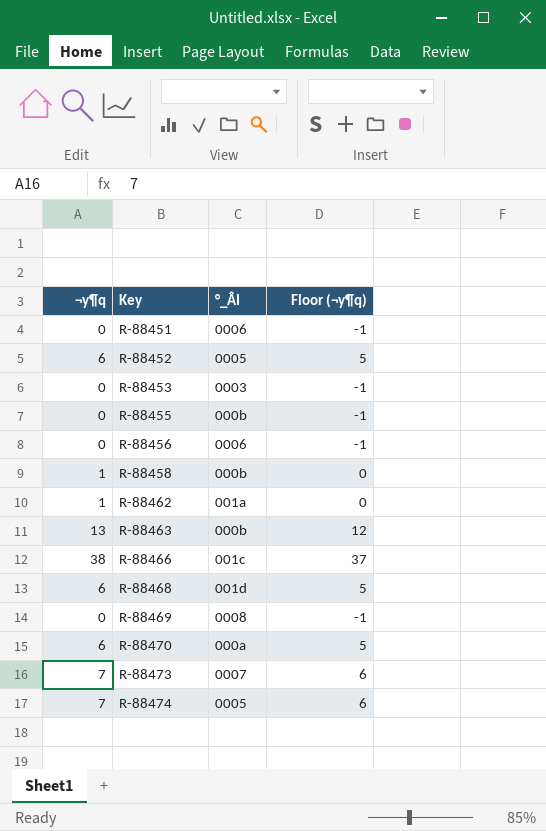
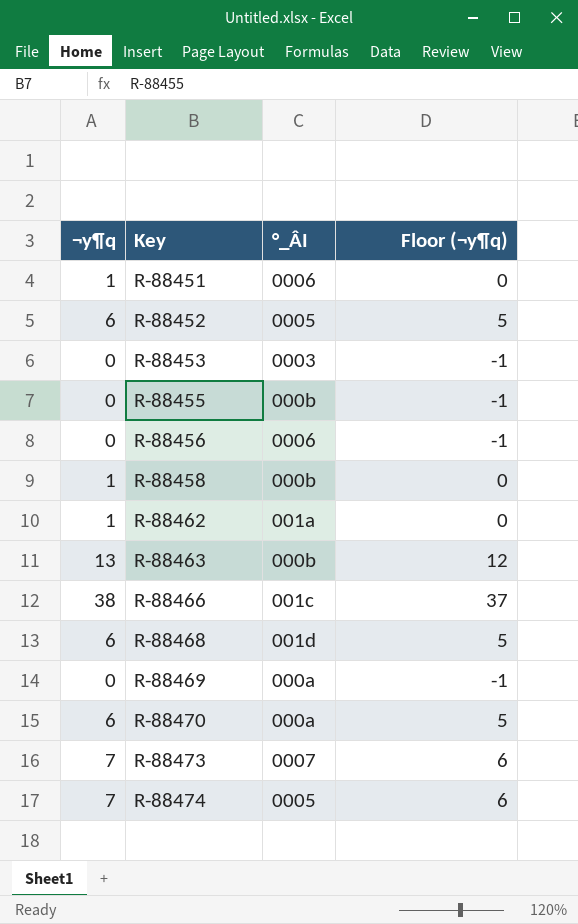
R-88451 | ¬y¶q: 0 -> 1
R-88451 | Floor (¬y¶q): -1 -> 0
R-88469 | °_ÂI: 0008 -> 000a

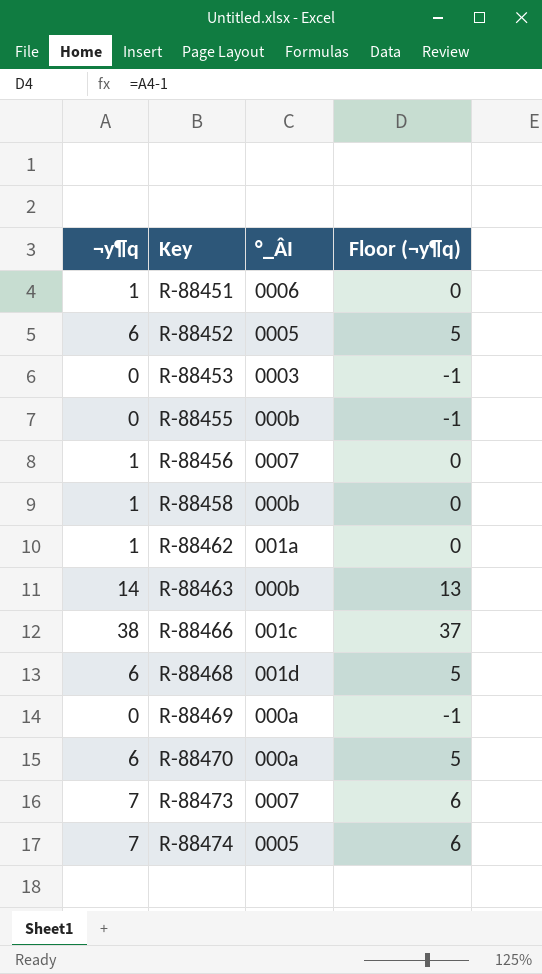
R-88456 | ¬y¶q: 0 -> 1
R-88456 | °_ÂI: 0006 -> 0007
R-88456 | Floor (¬y¶q): -1 -> 0
R-88463 | ¬y¶q: 13 -> 14
R-88463 | Floor (¬y¶q): 12 -> 13

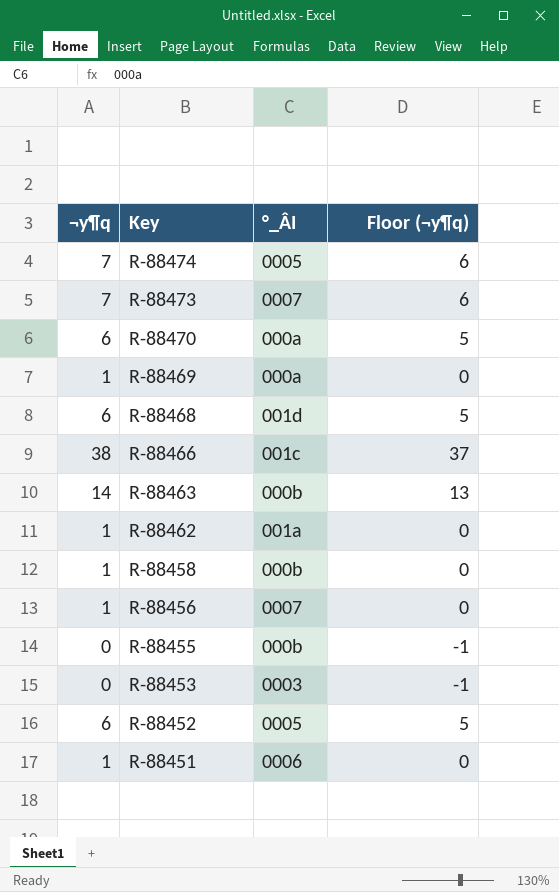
row order: Key ascending -> Key descending
R-88469 | ¬y¶q: 0 -> 1
R-88469 | Floor (¬y¶q): -1 -> 0

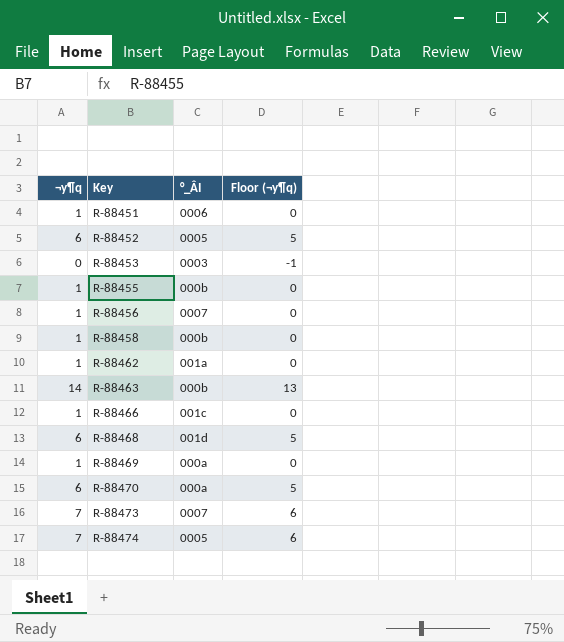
row order: Key descending -> Key ascending
R-88455 | ¬y¶q: 0 -> 1
R-88455 | Floor (¬y¶q): -1 -> 0
R-88466 | ¬y¶q: 38 -> 1
R-88466 | Floor (¬y¶q): 37 -> 0

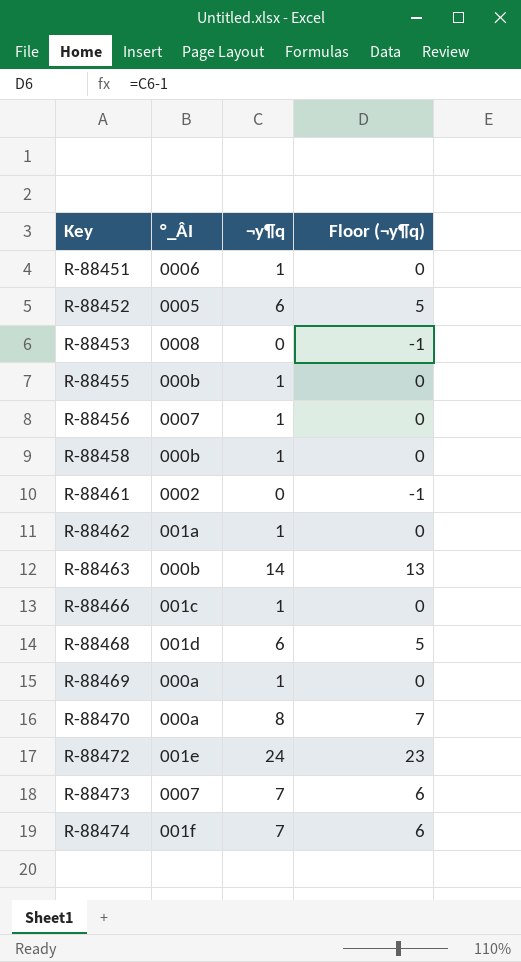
column ¬y¶q | position: 1 -> 3
R-88453 | °_ÂI: 0003 -> 0008
row R-88461: none -> 0002 | 0 | -1
R-88470 | ¬y¶q: 6 -> 8
R-88470 | Floor (¬y¶q): 5 -> 7
row R-88472: none -> 001e | 24 | 23
R-88474 | °_ÂI: 0005 -> 001f

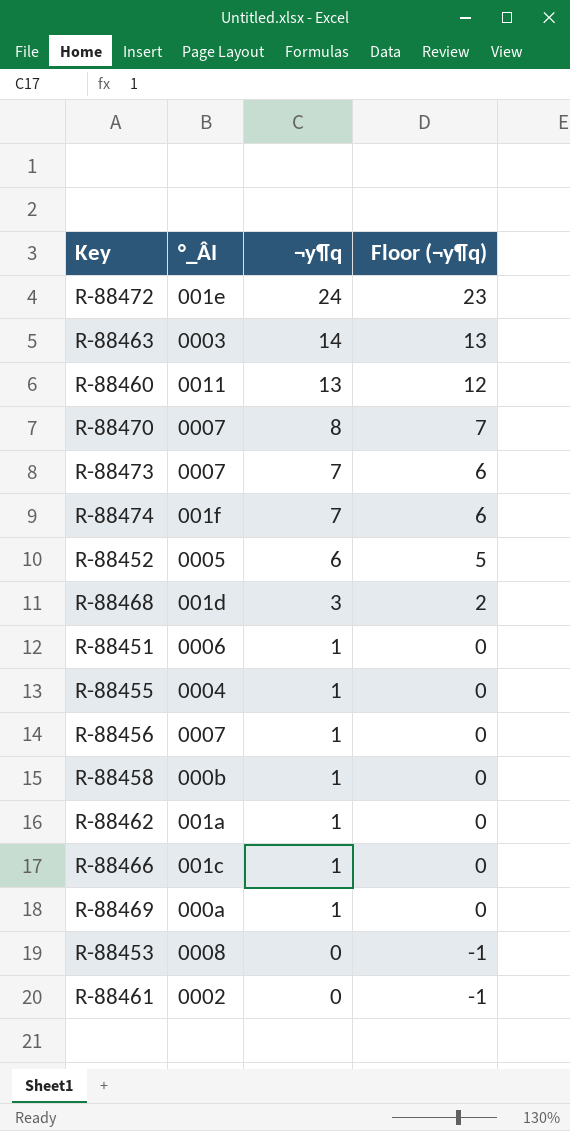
row order: Key ascending -> ¬y¶q descending
R-88463 | °_ÂI: 000b -> 0003
row R-88460: none -> 0011 | 13 | 12
R-88470 | °_ÂI: 000a -> 0007
R-88468 | ¬y¶q: 6 -> 3
R-88468 | Floor (¬y¶q): 5 -> 2
R-88455 | °_ÂI: 000b -> 0004

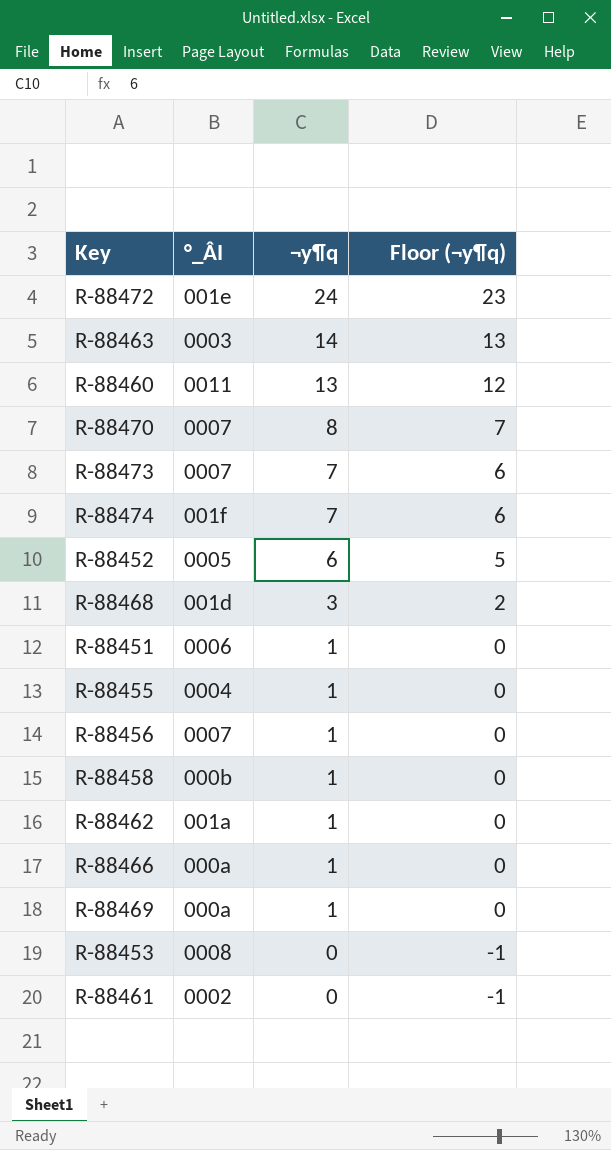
R-88466 | °_ÂI: 001c -> 000a

